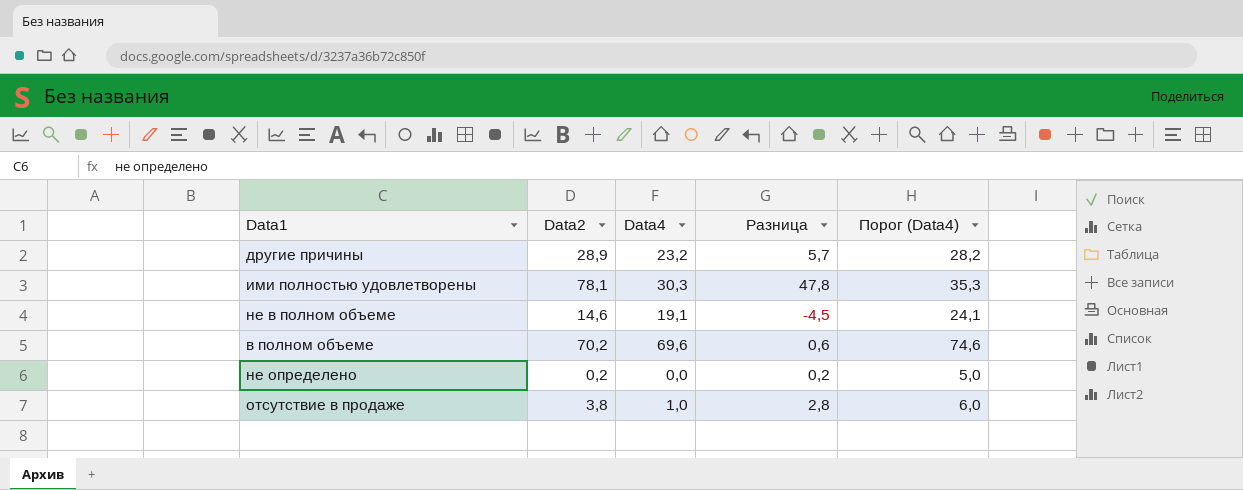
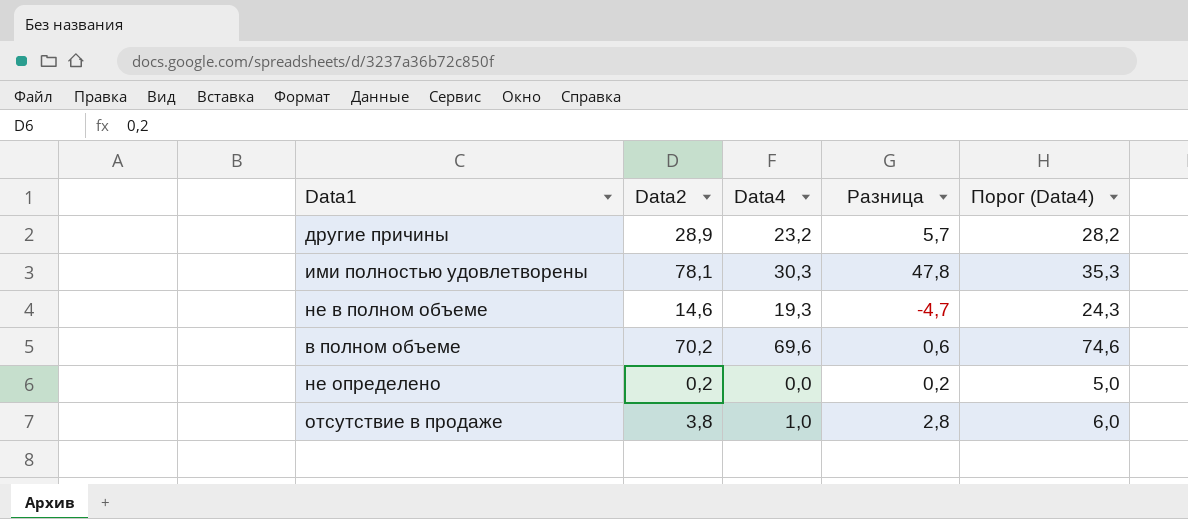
не в полном объеме | Data4: 19,1 -> 19,3
не в полном объеме | Разница: -4,5 -> -4,7
не в полном объеме | Порог (Data4): 24,1 -> 24,3

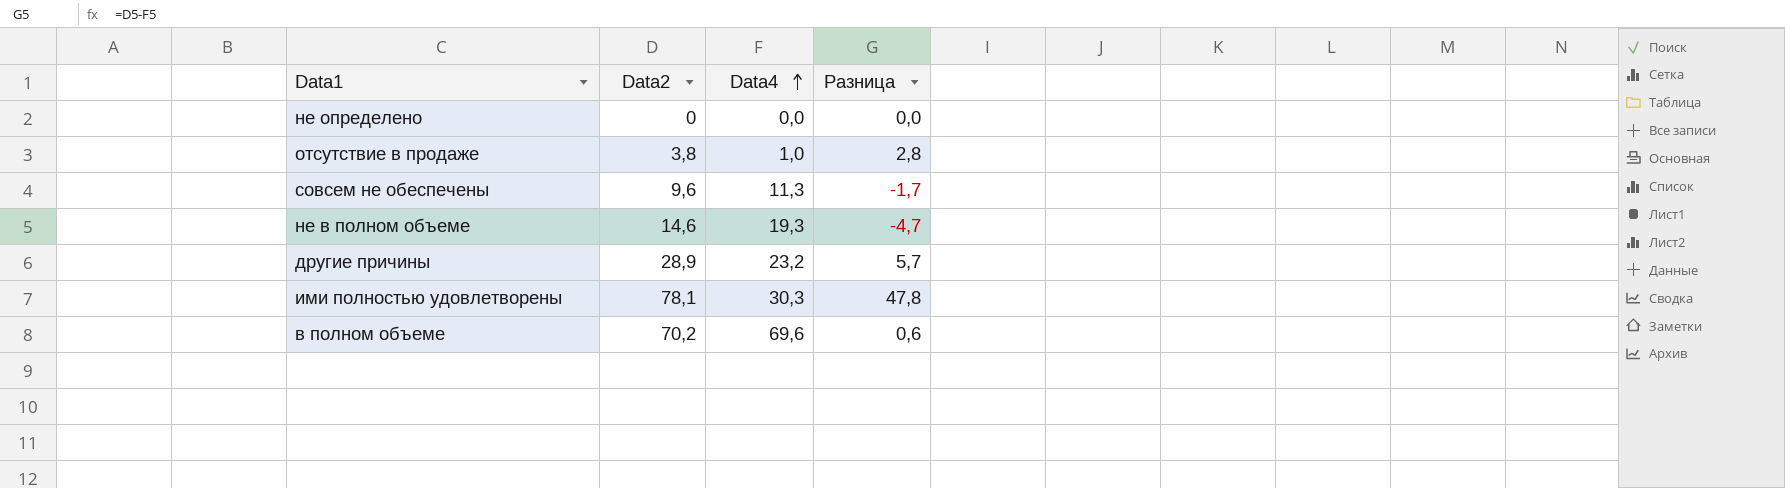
row order: none -> Data4 ascending
column Порог (Data4) | formula: [Data4] + 5 -> none
не определено | Data2: 0,2 -> 0
не определено | Разница: 0,2 -> 0,0
row совсем не обеспечены: none -> 9,6 | 11,3 | -1,7

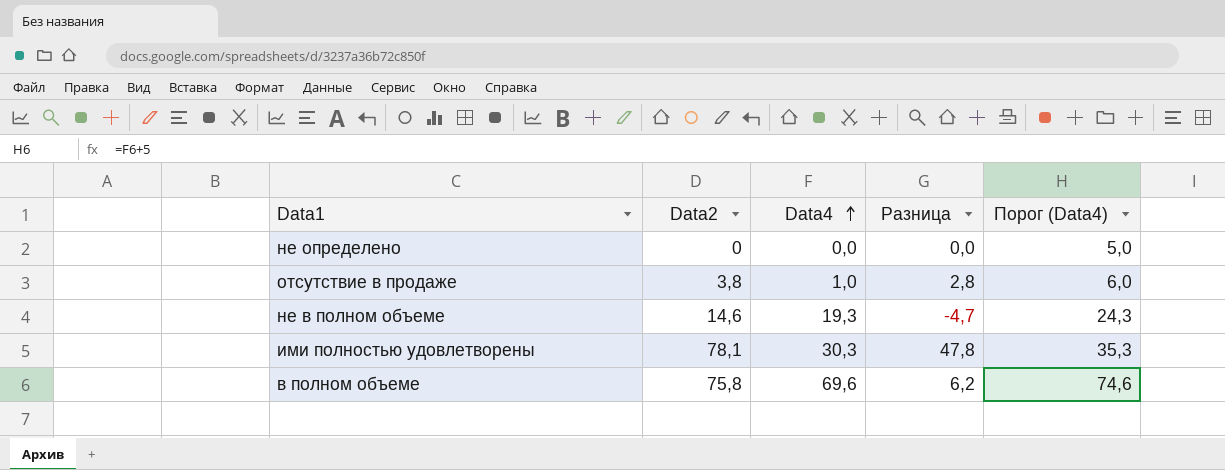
column Порог (Data4) | formula: none -> [Data4] + 5
row совсем не обеспечены: 9,6 | 11,3 | -1,7 -> none
row другие причины: 28,9 | 23,2 | 5,7 -> none
в полном объеме | Data2: 70,2 -> 75,8
в полном объеме | Разница: 0,6 -> 6,2

